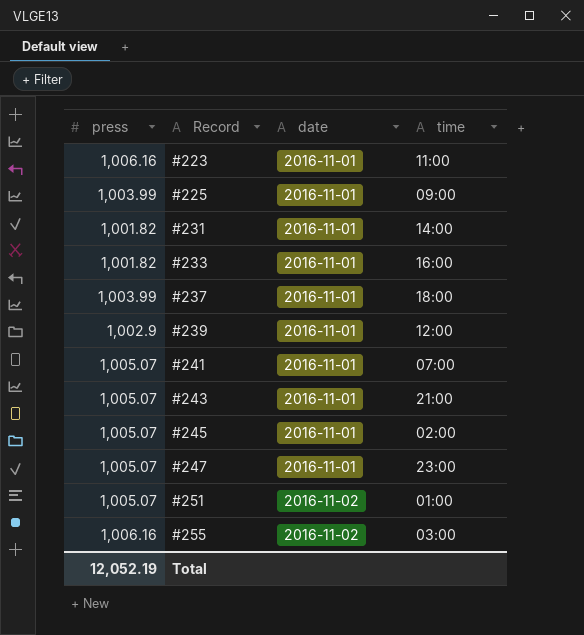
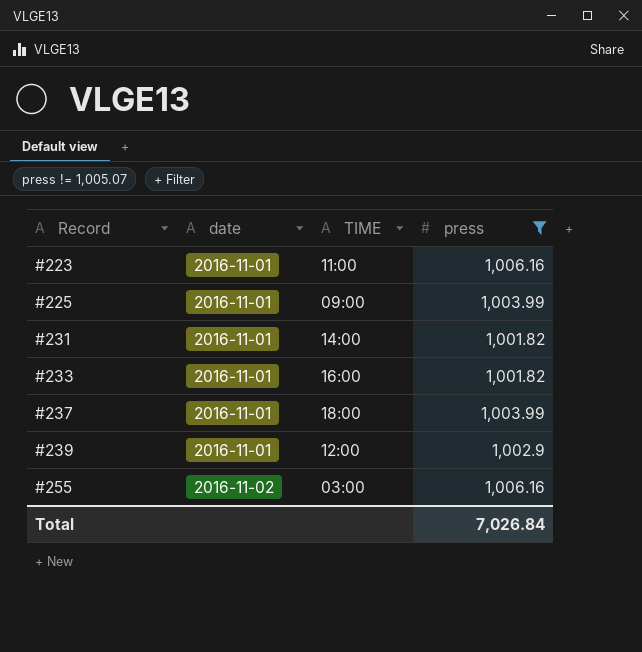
filter: none -> press != 1,005.07
column name: time -> TIME
column press | position: 1 -> 4
Total | press: 12,052.19 -> 7,026.84

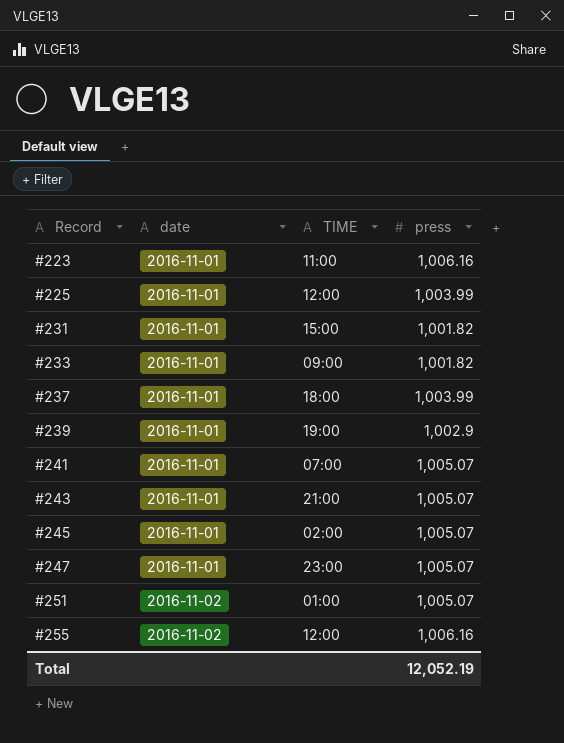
filter: press != 1,005.07 -> none
#225 | TIME: 09:00 -> 12:00
#231 | TIME: 14:00 -> 15:00
#233 | TIME: 16:00 -> 09:00
#239 | TIME: 12:00 -> 19:00
#255 | TIME: 03:00 -> 12:00
Total | press: 7,026.84 -> 12,052.19

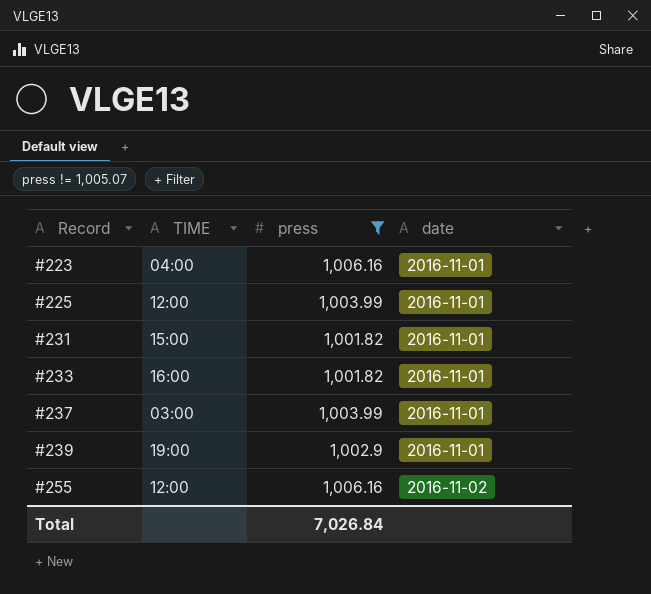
filter: none -> press != 1,005.07
column date | position: 2 -> 4
#223 | TIME: 11:00 -> 04:00
#233 | TIME: 09:00 -> 16:00
#237 | TIME: 18:00 -> 03:00
Total | press: 12,052.19 -> 7,026.84

